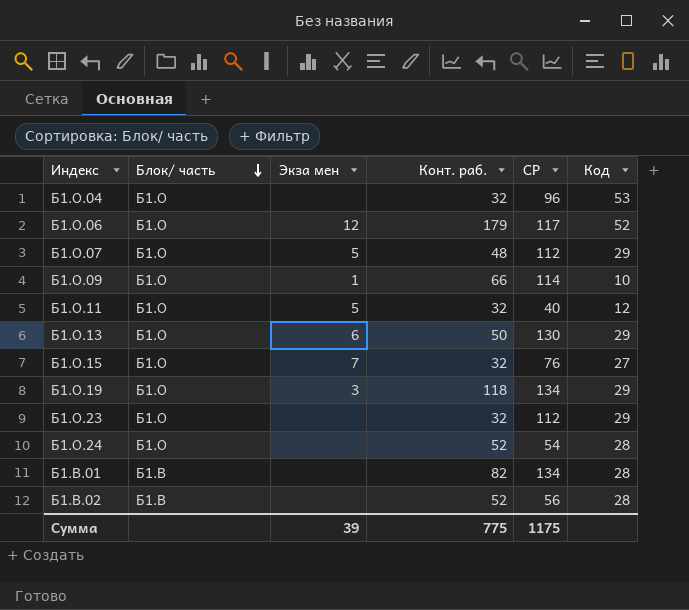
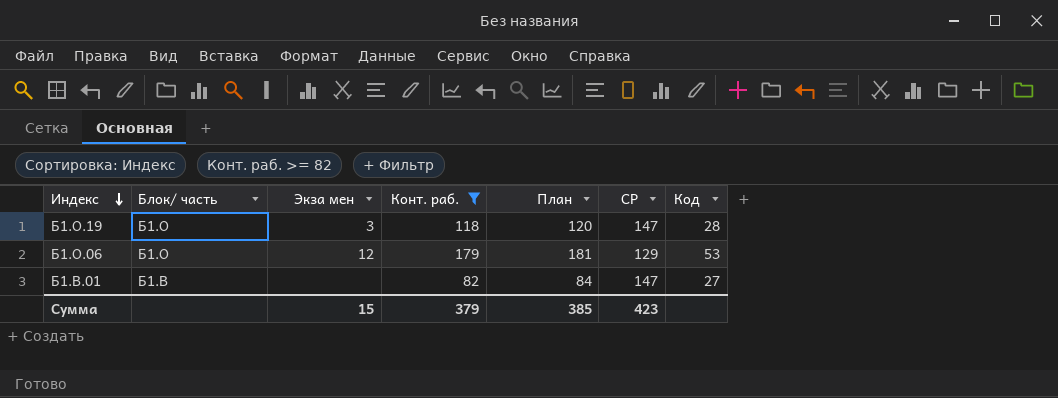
filter: none -> Конт. раб. >= 82
row order: Блок/ часть descending -> Индекс descending
column План | formula: none -> [Конт. раб.] + 2
Б1.О.19 | СР: 134 -> 147
Б1.О.19 | Код: 29 -> 28
Б1.О.06 | СР: 117 -> 129
Б1.О.06 | Код: 52 -> 53
Б1.В.01 | СР: 134 -> 147
Б1.В.01 | Код: 28 -> 27
Сумма | Экза мен: 39 -> 15
Сумма | Конт. раб.: 775 -> 379
Сумма | СР: 1175 -> 423

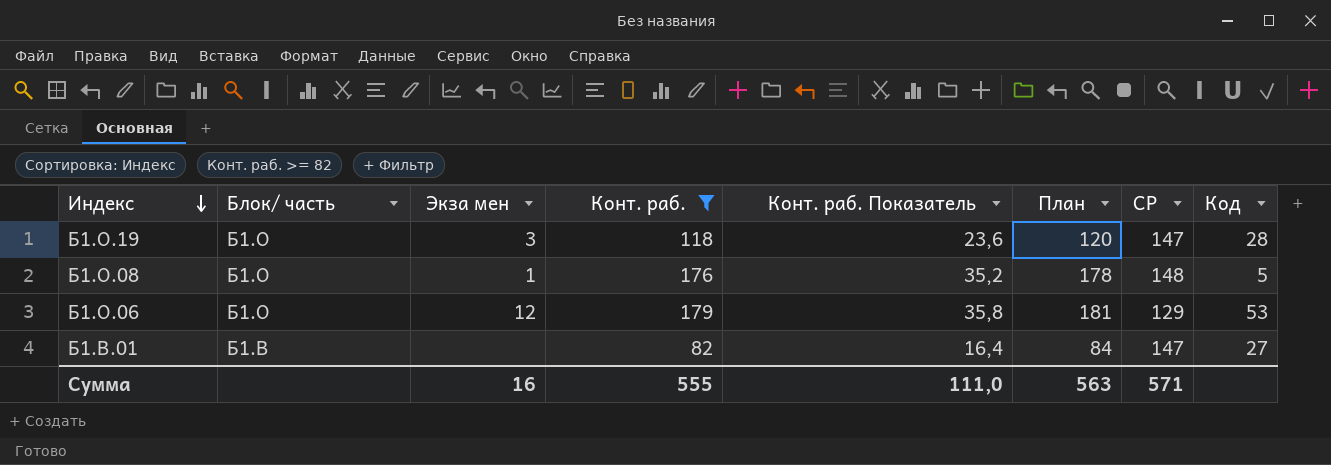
column Конт. раб. Показатель | formula: none -> [Конт. раб.] * 0,2
row Б1.О.08: none -> Б1.О | 1 | 176 | 35,2 | 178 | 148 | 5
Сумма | Экза мен: 15 -> 16
Сумма | Конт. раб.: 379 -> 555
Сумма | План: 385 -> 563
Сумма | СР: 423 -> 571

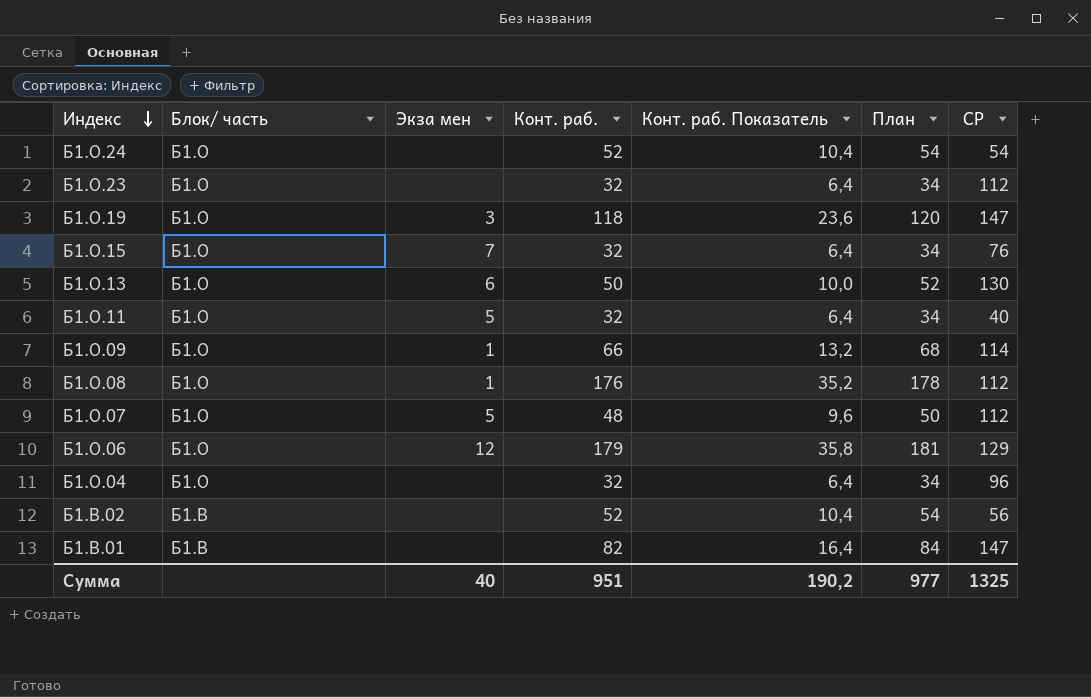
filter: Конт. раб. >= 82 -> none
column Код | position: 8 -> none
Б1.О.08 | СР: 148 -> 112
Сумма | Экза мен: 16 -> 40
Сумма | Конт. раб.: 555 -> 951
Сумма | Конт. раб. Показатель: 111,0 -> 190,2
Сумма | План: 563 -> 977
Сумма | СР: 571 -> 1325

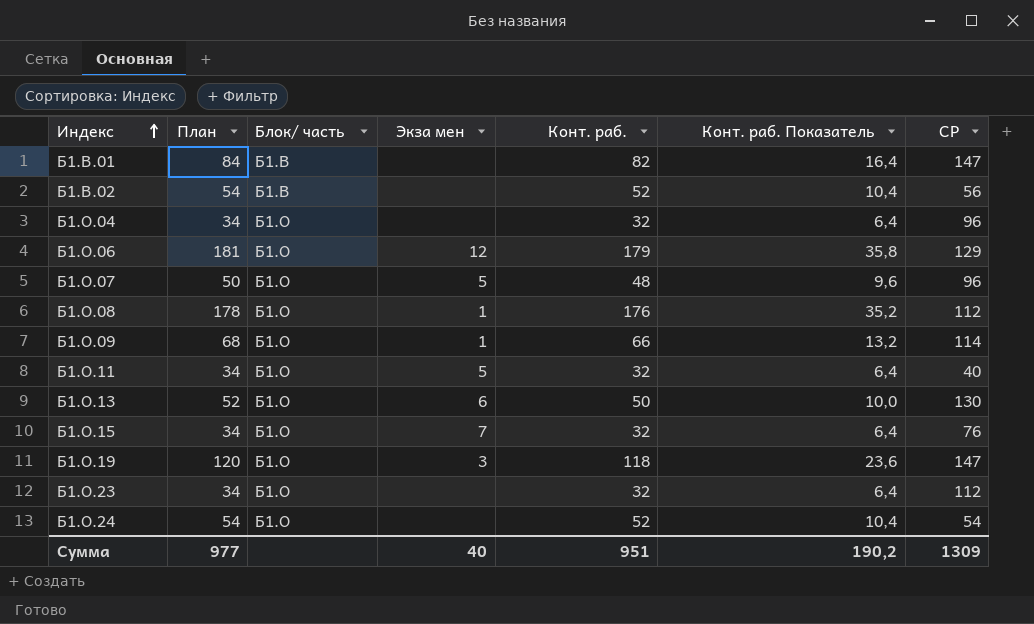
row order: Индекс descending -> Индекс ascending
column План | position: 6 -> 2
Б1.О.07 | СР: 112 -> 96
Сумма | СР: 1325 -> 1309

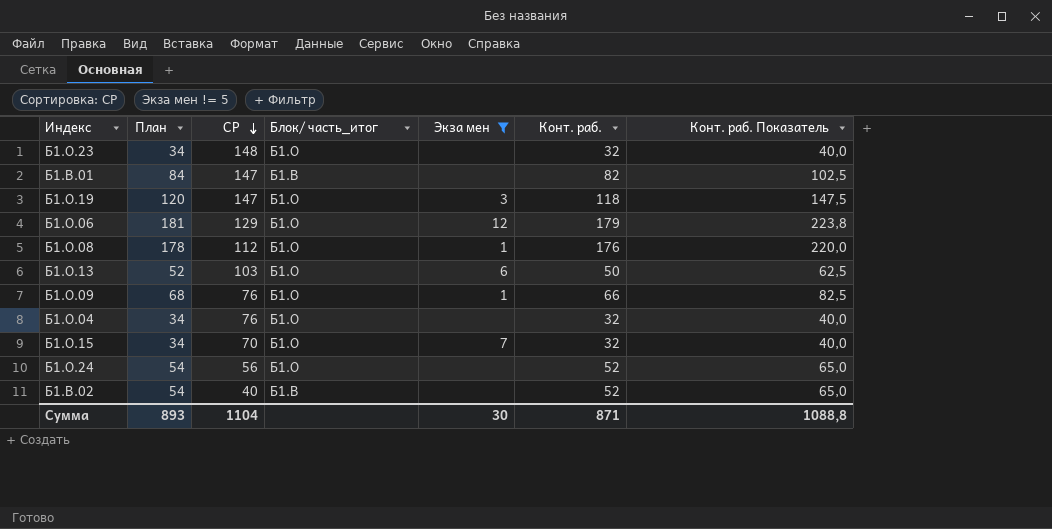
filter: none -> Экза мен != 5
row order: Индекс ascending -> СР descending
column СР | position: 7 -> 3
column name: Блок/ часть -> Блок/ часть_итог
column Конт. раб. Показатель | formula: [Конт. раб.] * 0,2 -> [Конт. раб.] * 1,25
Б1.О.23 | СР: 112 -> 148
Б1.О.13 | СР: 130 -> 103
Б1.О.09 | СР: 114 -> 76
Б1.О.04 | СР: 96 -> 76
Б1.О.15 | СР: 76 -> 70
Б1.О.24 | СР: 54 -> 56
Б1.В.02 | СР: 56 -> 40
Сумма | План: 977 -> 893
Сумма | СР: 1309 -> 1104
Сумма | Экза мен: 40 -> 30
Сумма | Конт. раб.: 951 -> 871
Сумма | Конт. раб. Показатель: 190,2 -> 1088,8

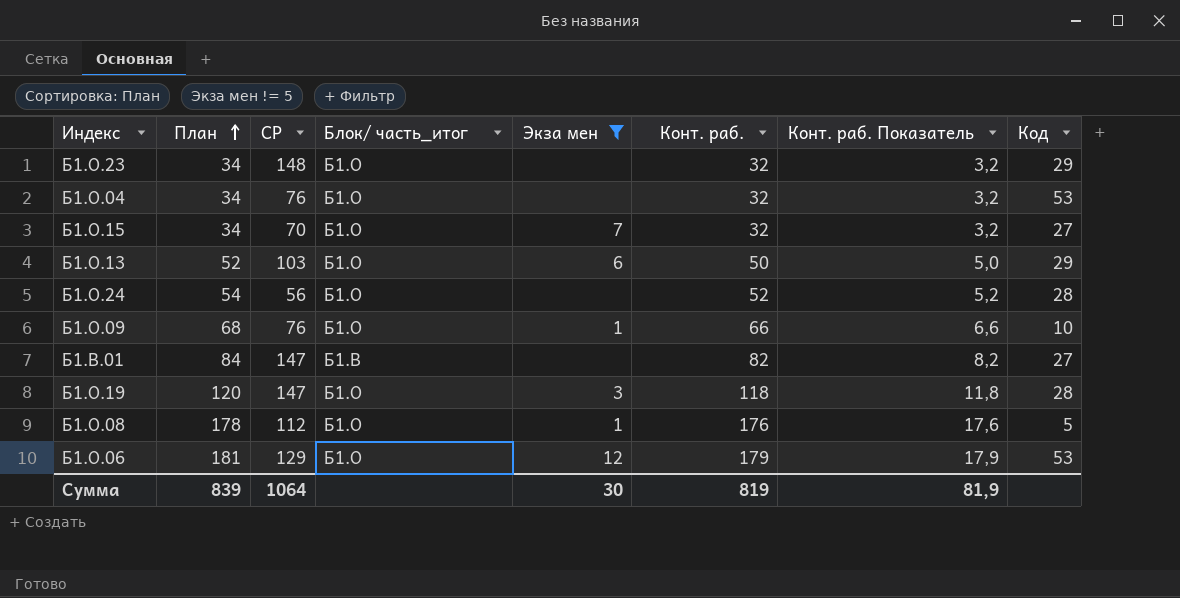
row order: СР descending -> План ascending
column Конт. раб. Показатель | formula: [Конт. раб.] * 1,25 -> [Конт. раб.] * 0,1
column Код | position: none -> 8
row Б1.В.02: 54 | 40 | Б1.В | none | 52 | 65,0 -> none
Сумма | План: 893 -> 839
Сумма | СР: 1104 -> 1064
Сумма | Конт. раб.: 871 -> 819
Сумма | Конт. раб. Показатель: 1088,8 -> 81,9

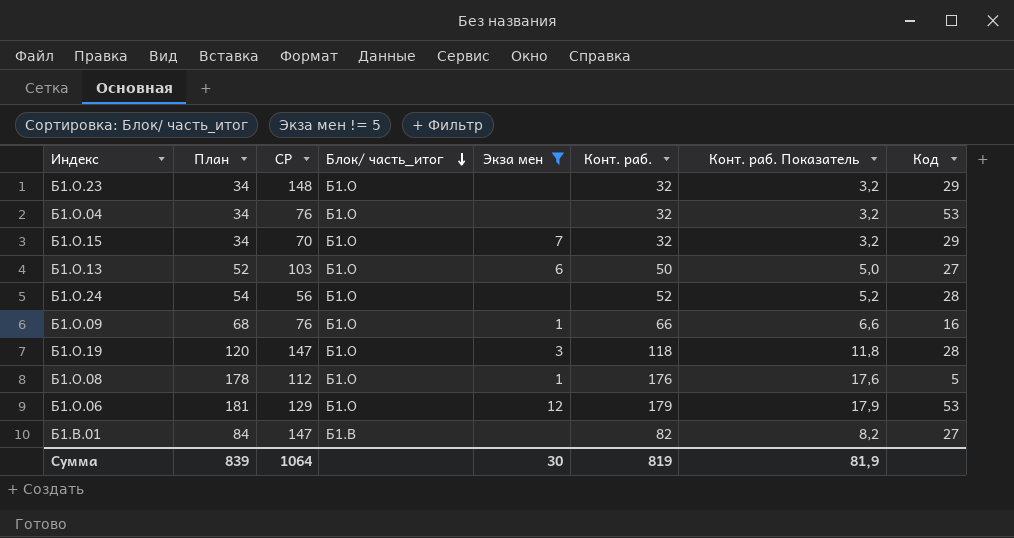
row order: План ascending -> Блок/ часть_итог descending
Б1.О.15 | Код: 27 -> 29
Б1.О.13 | Код: 29 -> 27
Б1.О.09 | Код: 10 -> 16

